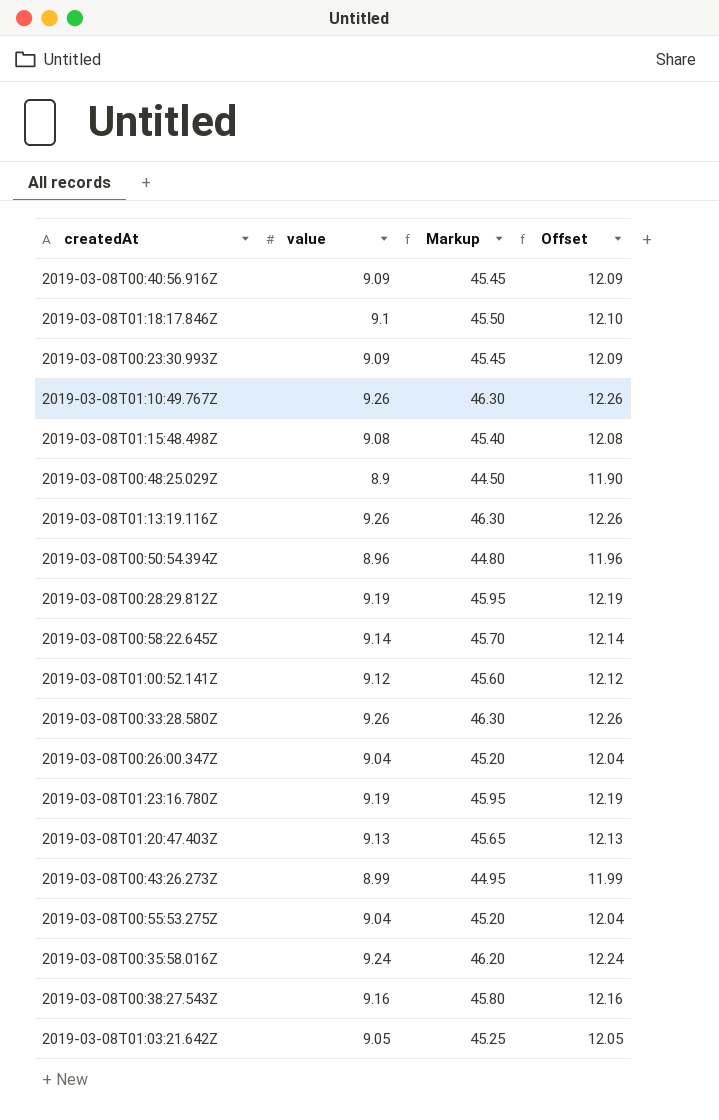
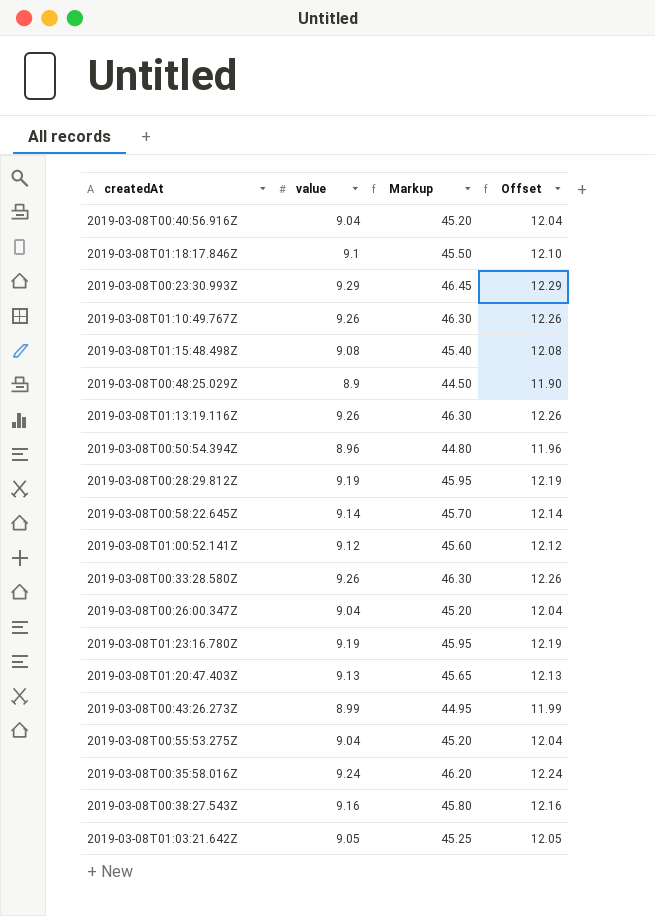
2019-03-08T00:40:56.916Z | value: 9.09 -> 9.04
2019-03-08T00:40:56.916Z | Markup: 45.45 -> 45.20
2019-03-08T00:40:56.916Z | Offset: 12.09 -> 12.04
2019-03-08T00:23:30.993Z | value: 9.09 -> 9.29
2019-03-08T00:23:30.993Z | Markup: 45.45 -> 46.45
2019-03-08T00:23:30.993Z | Offset: 12.09 -> 12.29

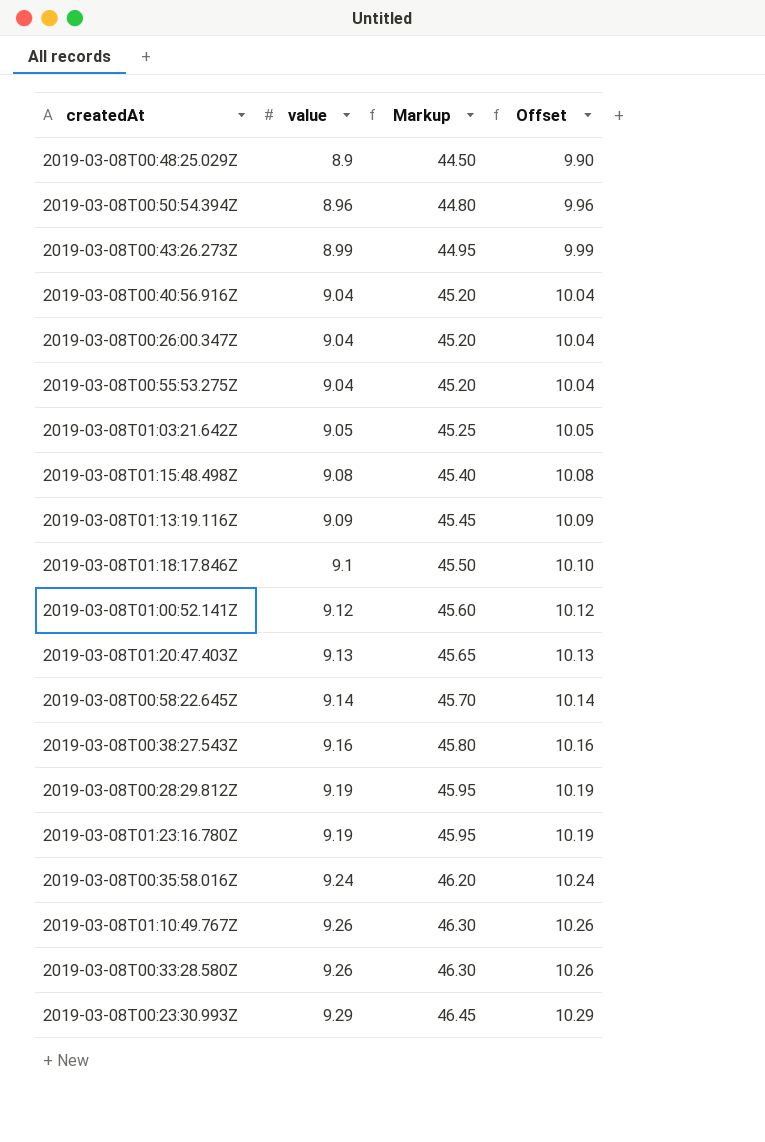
row order: none -> value ascending
column Offset | formula: [value] + 3 -> [value] + 1
2019-03-08T01:13:19.116Z | value: 9.26 -> 9.09
2019-03-08T01:13:19.116Z | Markup: 46.30 -> 45.45

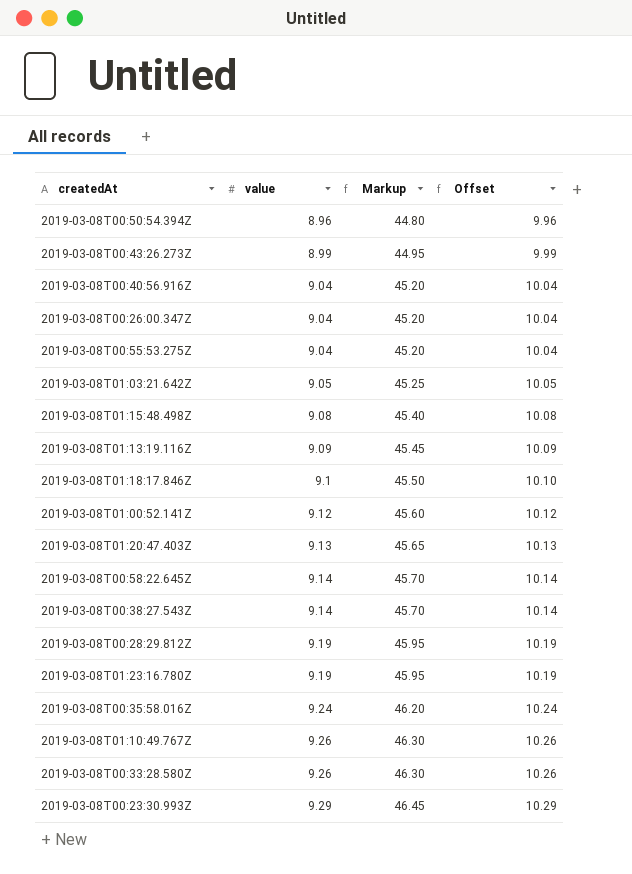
row 2019-03-08T00:48:25.029Z: 8.9 | 44.50 | 9.90 -> none
2019-03-08T00:38:27.543Z | value: 9.16 -> 9.14
2019-03-08T00:38:27.543Z | Markup: 45.80 -> 45.70
2019-03-08T00:38:27.543Z | Offset: 10.16 -> 10.14

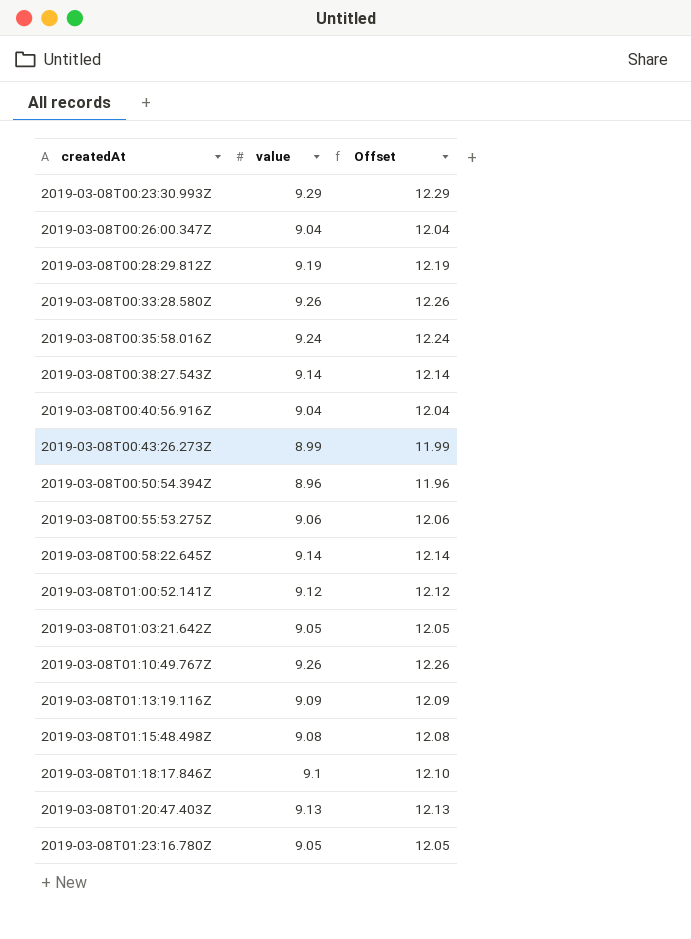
row order: value ascending -> createdAt ascending
column Markup | formula: [value] * 5 -> none
column Offset | formula: [value] + 1 -> [value] + 3
2019-03-08T00:55:53.275Z | value: 9.04 -> 9.06
2019-03-08T01:23:16.780Z | value: 9.19 -> 9.05

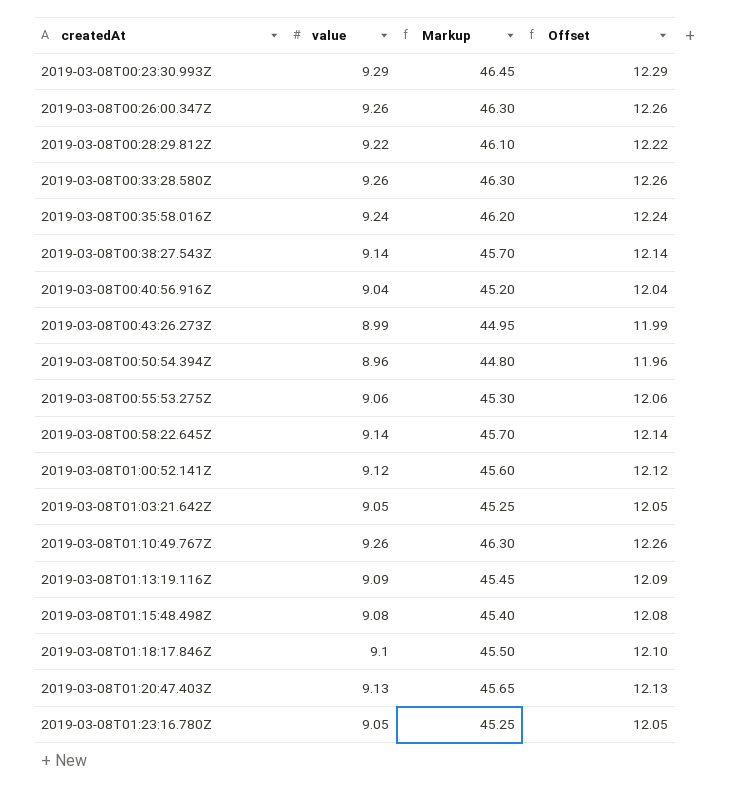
column Markup | formula: none -> [value] * 5
2019-03-08T00:26:00.347Z | value: 9.04 -> 9.26
2019-03-08T00:26:00.347Z | Offset: 12.04 -> 12.26
2019-03-08T00:28:29.812Z | value: 9.19 -> 9.22
2019-03-08T00:28:29.812Z | Offset: 12.19 -> 12.22

